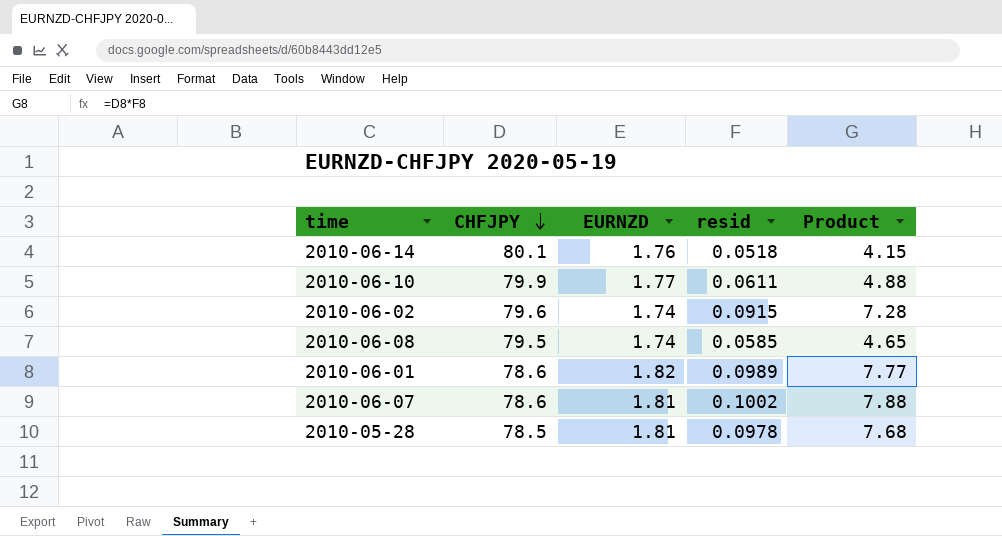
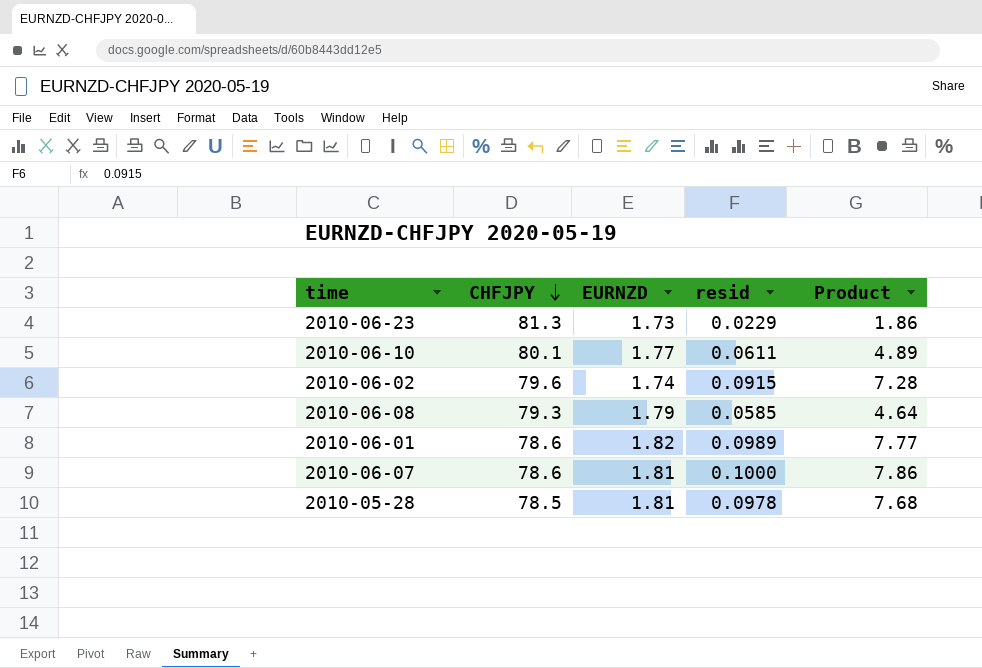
row 2010-06-14: 80.1 | 1.76 | 0.0518 | 4.15 -> none
row 2010-06-23: none -> 81.3 | 1.73 | 0.0229 | 1.86
2010-06-10 | CHFJPY: 79.9 -> 80.1
2010-06-10 | Product: 4.88 -> 4.89
2010-06-08 | CHFJPY: 79.5 -> 79.3
2010-06-08 | EURNZD: 1.74 -> 1.79
2010-06-08 | Product: 4.65 -> 4.64
2010-06-07 | resid: 0.1002 -> 0.1000
2010-06-07 | Product: 7.88 -> 7.86

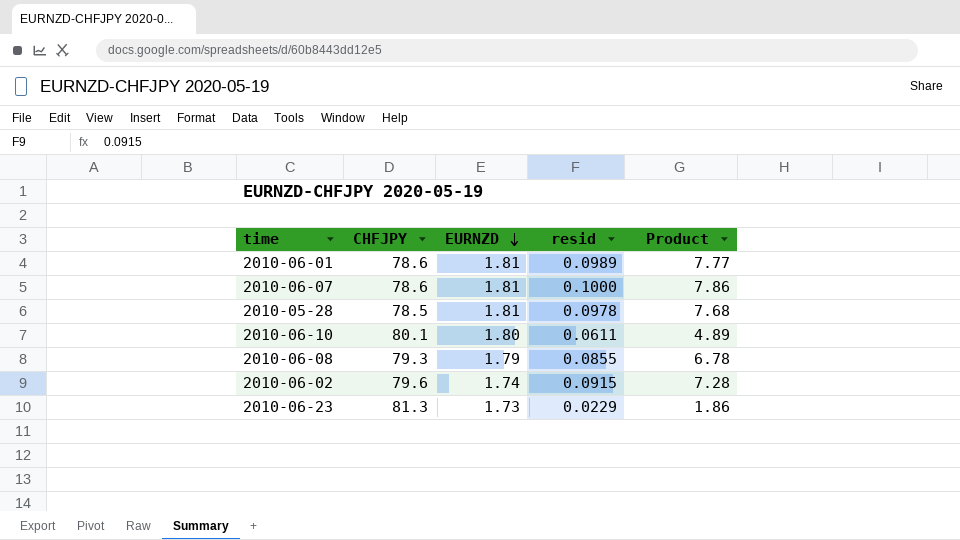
row order: CHFJPY descending -> EURNZD descending
2010-06-01 | EURNZD: 1.82 -> 1.81
2010-06-10 | EURNZD: 1.77 -> 1.80
2010-06-08 | resid: 0.0585 -> 0.0855
2010-06-08 | Product: 4.64 -> 6.78

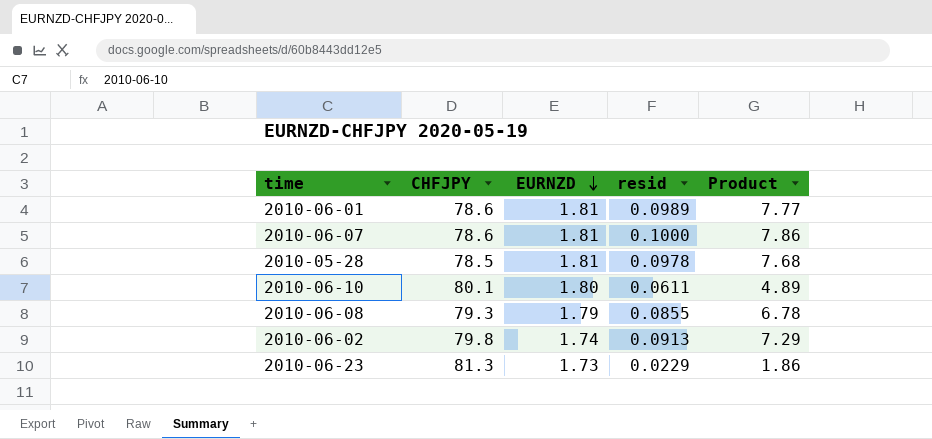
2010-06-02 | CHFJPY: 79.6 -> 79.8
2010-06-02 | resid: 0.0915 -> 0.0913
2010-06-02 | Product: 7.28 -> 7.29

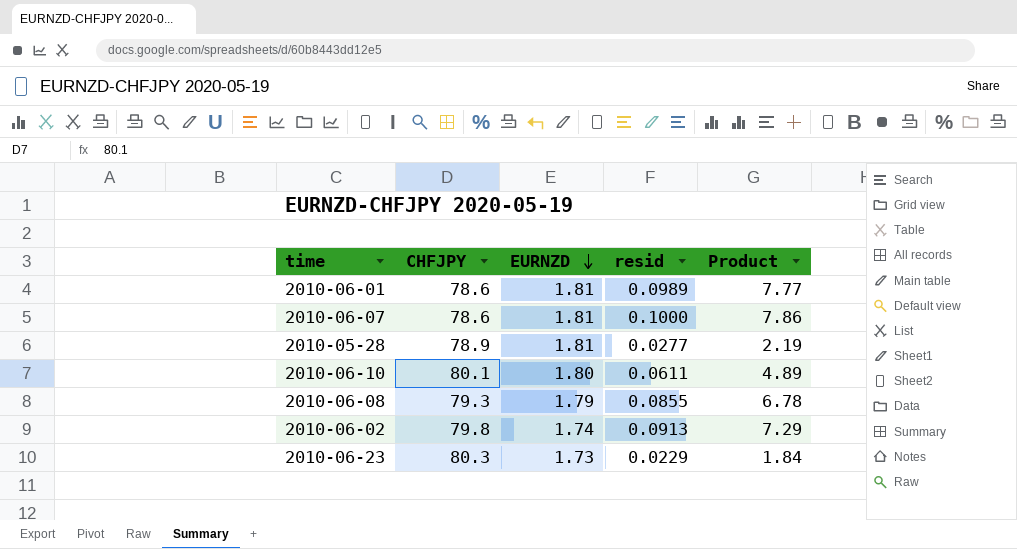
2010-05-28 | CHFJPY: 78.5 -> 78.9
2010-05-28 | resid: 0.0978 -> 0.0277
2010-05-28 | Product: 7.68 -> 2.19
2010-06-23 | CHFJPY: 81.3 -> 80.3
2010-06-23 | Product: 1.86 -> 1.84

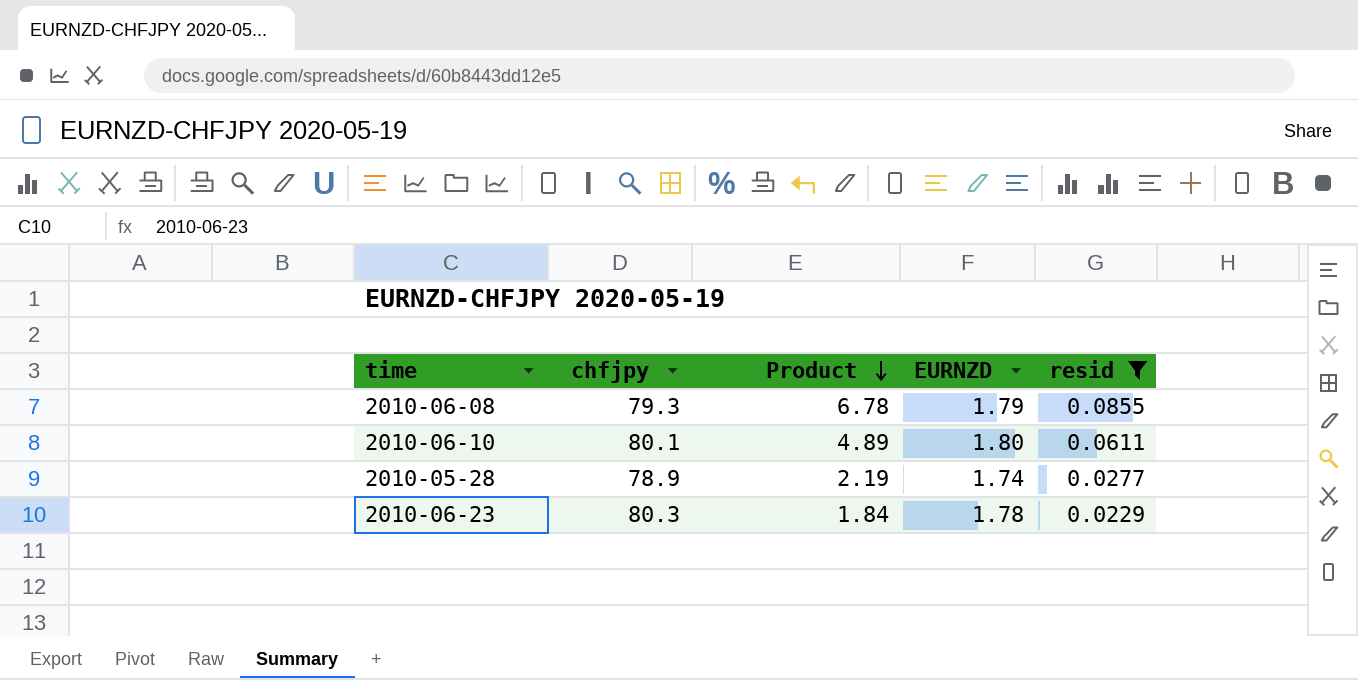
filter: none -> resid <= 0.0855
row order: EURNZD descending -> Product descending
column name: CHFJPY -> chfjpy
column Product | position: 5 -> 3
2010-05-28 | EURNZD: 1.81 -> 1.74
2010-06-23 | EURNZD: 1.73 -> 1.78

